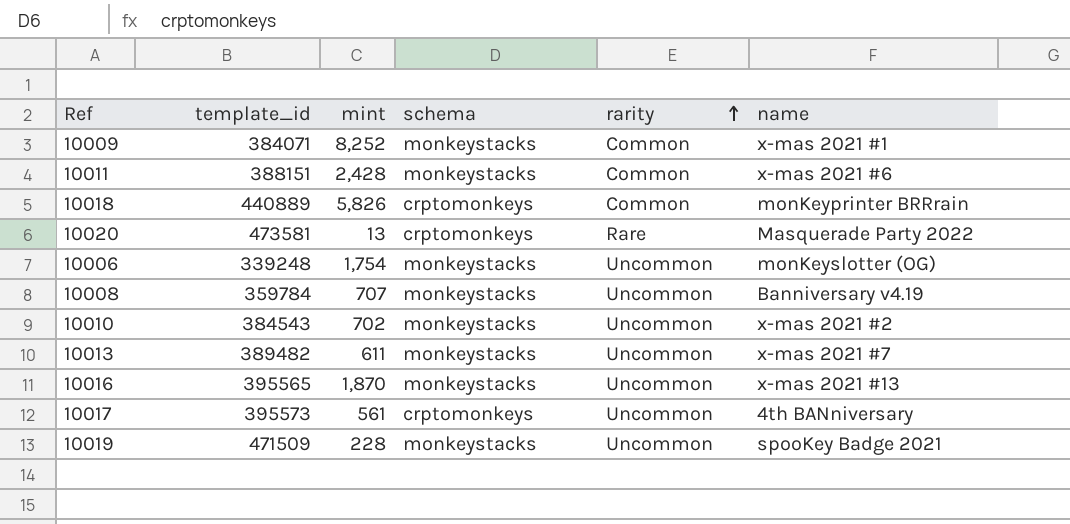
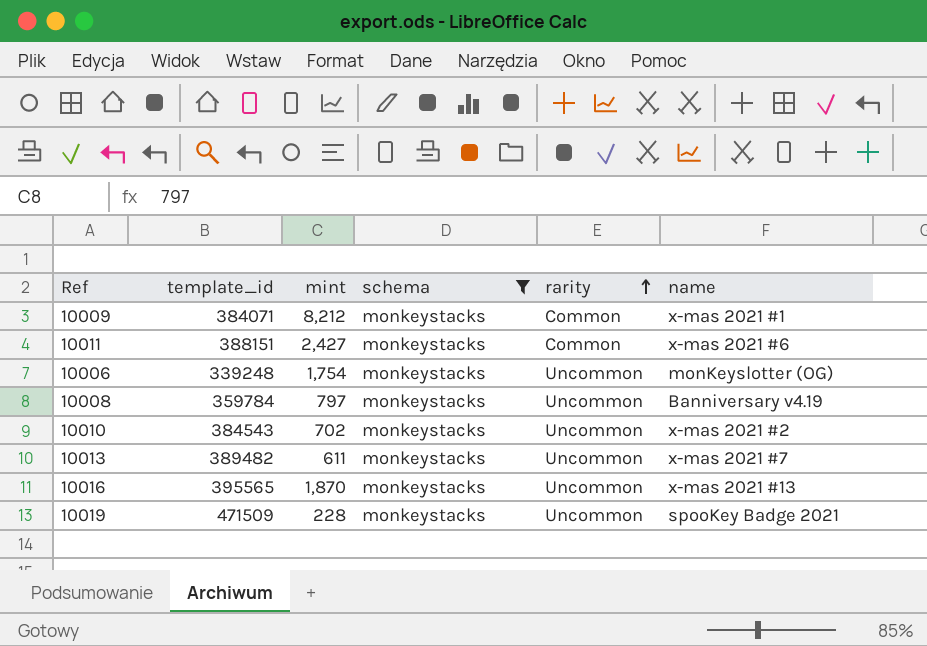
filter: none -> schema = monkeystacks
10009 | mint: 8,252 -> 8,212
10011 | mint: 2,428 -> 2,427
10008 | mint: 707 -> 797

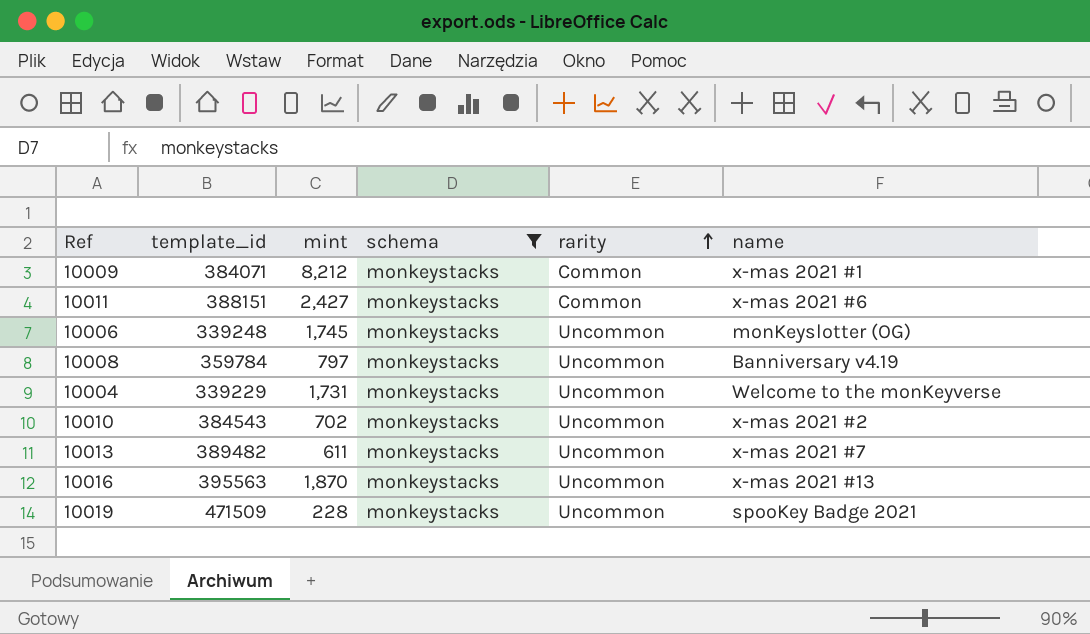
10006 | mint: 1,754 -> 1,745
row 10004: none -> 339229 | 1,731 | monkeystacks | Uncommon | Welcome to the monKeyverse
10016 | template_id: 395565 -> 395563

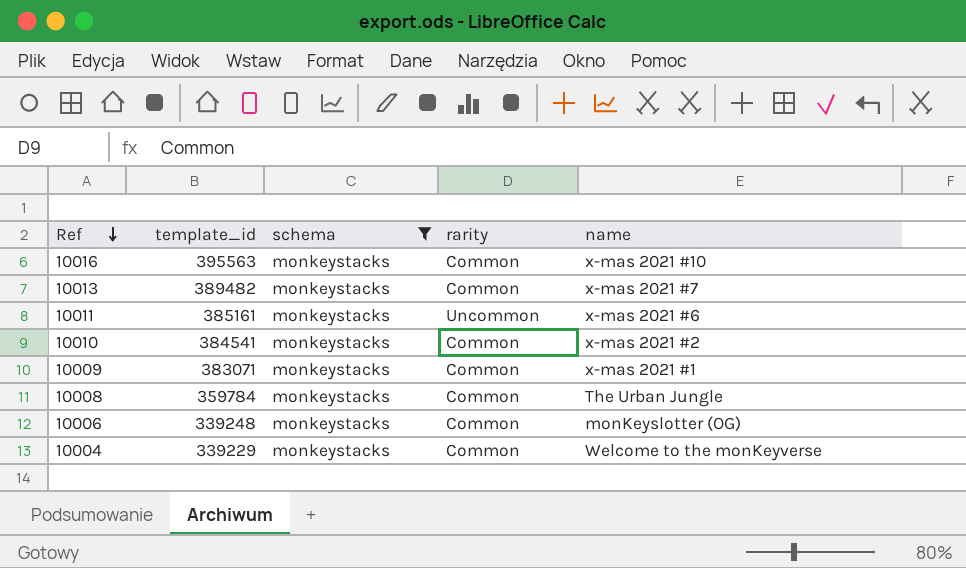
row order: rarity ascending -> Ref descending
column mint | position: 3 -> none
row 10019: 471509 | 228 | monkeystacks | Uncommon | spooKey Badge 2021 -> none
10016 | rarity: Uncommon -> Common
10016 | name: x-mas 2021 #13 -> x-mas 2021 #10
10013 | rarity: Uncommon -> Common
10011 | template_id: 388151 -> 385161
10011 | rarity: Common -> Uncommon
10010 | template_id: 384543 -> 384541
10010 | rarity: Uncommon -> Common
10009 | template_id: 384071 -> 383071
10008 | rarity: Uncommon -> Common
10008 | name: Banniversary v4.19 -> The Urban Jungle
10006 | rarity: Uncommon -> Common
10004 | rarity: Uncommon -> Common

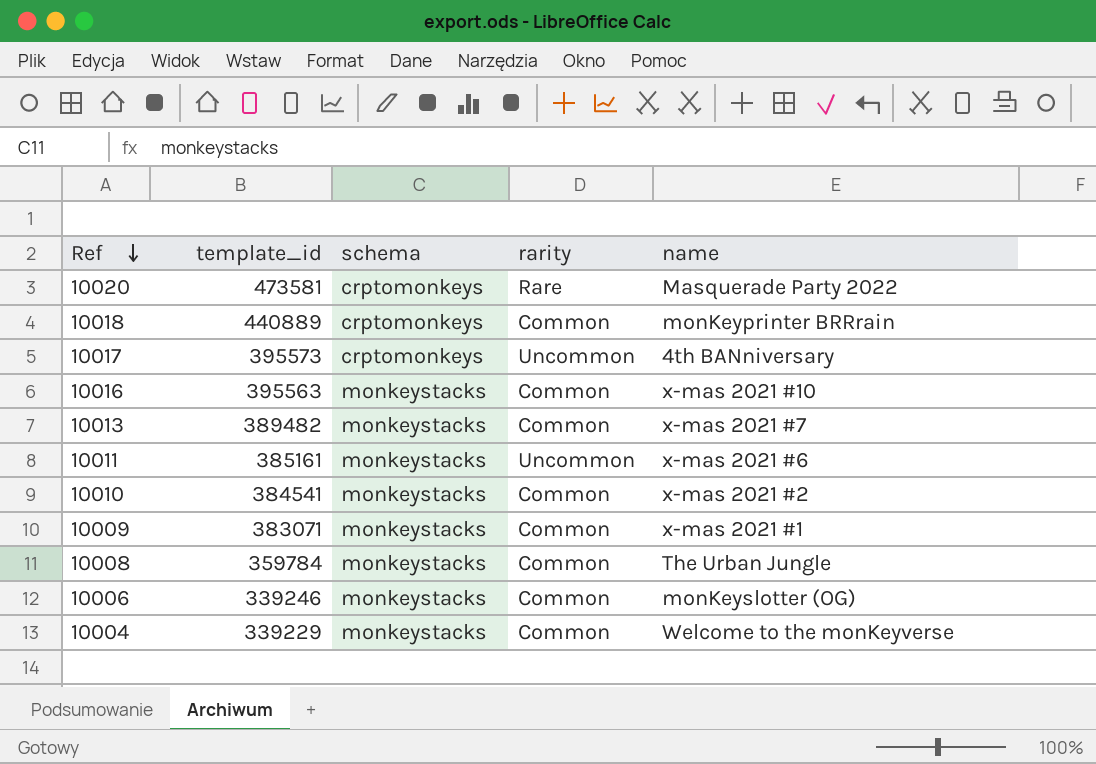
filter: schema = monkeystacks -> none
10006 | template_id: 339248 -> 339246

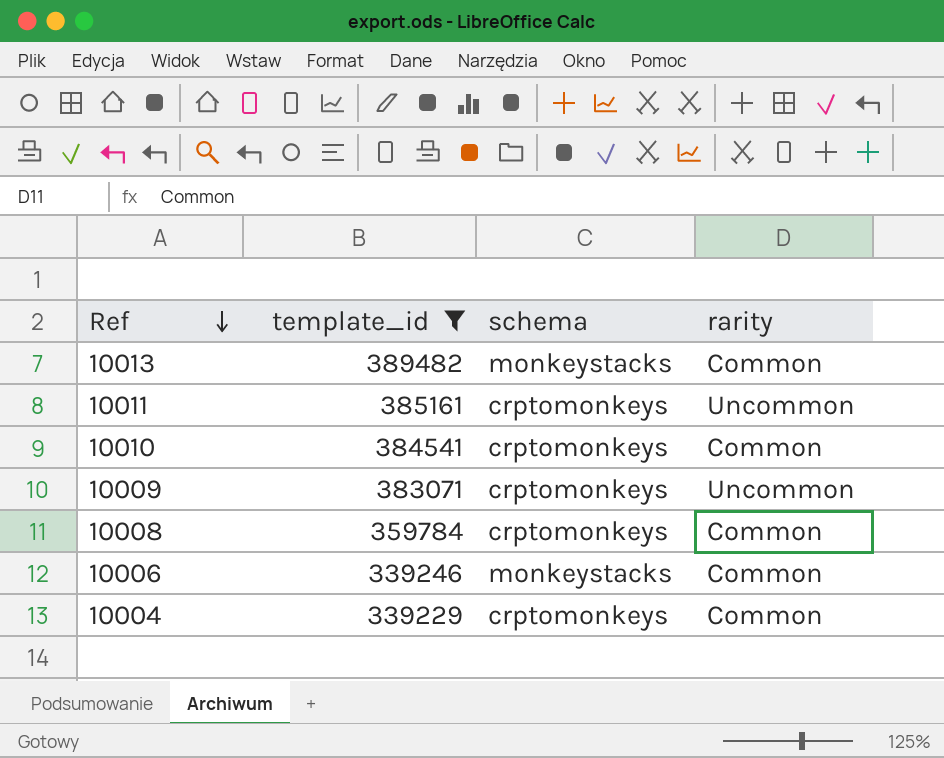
filter: none -> template_id <= 389482
column name | position: 5 -> none
10011 | schema: monkeystacks -> crptomonkeys
10010 | schema: monkeystacks -> crptomonkeys
10009 | schema: monkeystacks -> crptomonkeys
10009 | rarity: Common -> Uncommon
10008 | schema: monkeystacks -> crptomonkeys
10004 | schema: monkeystacks -> crptomonkeys

